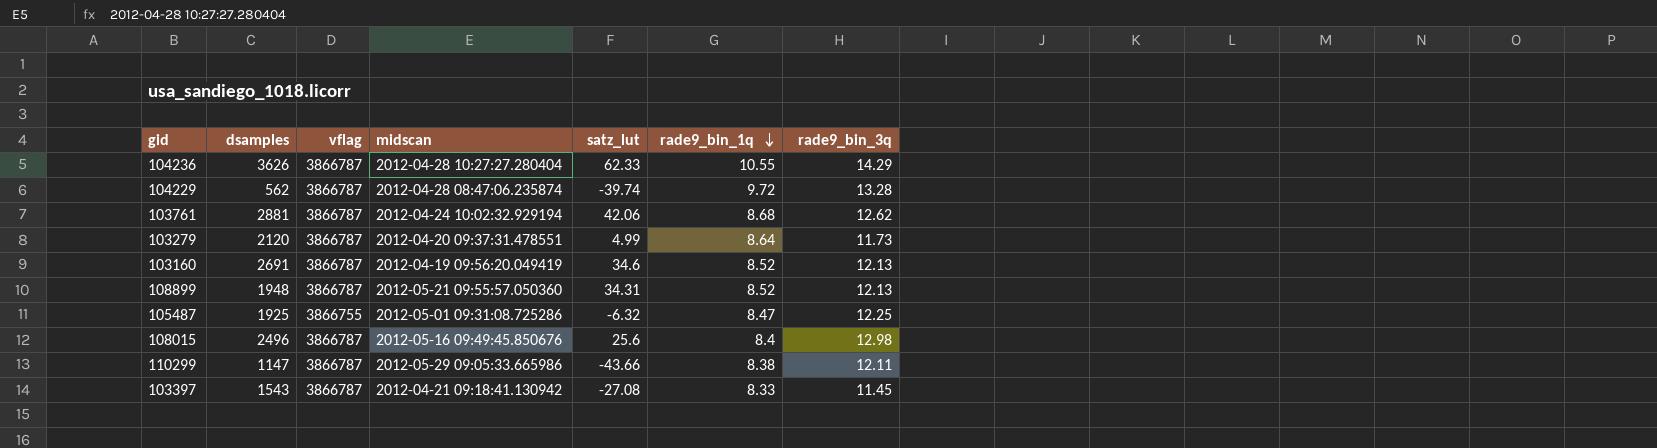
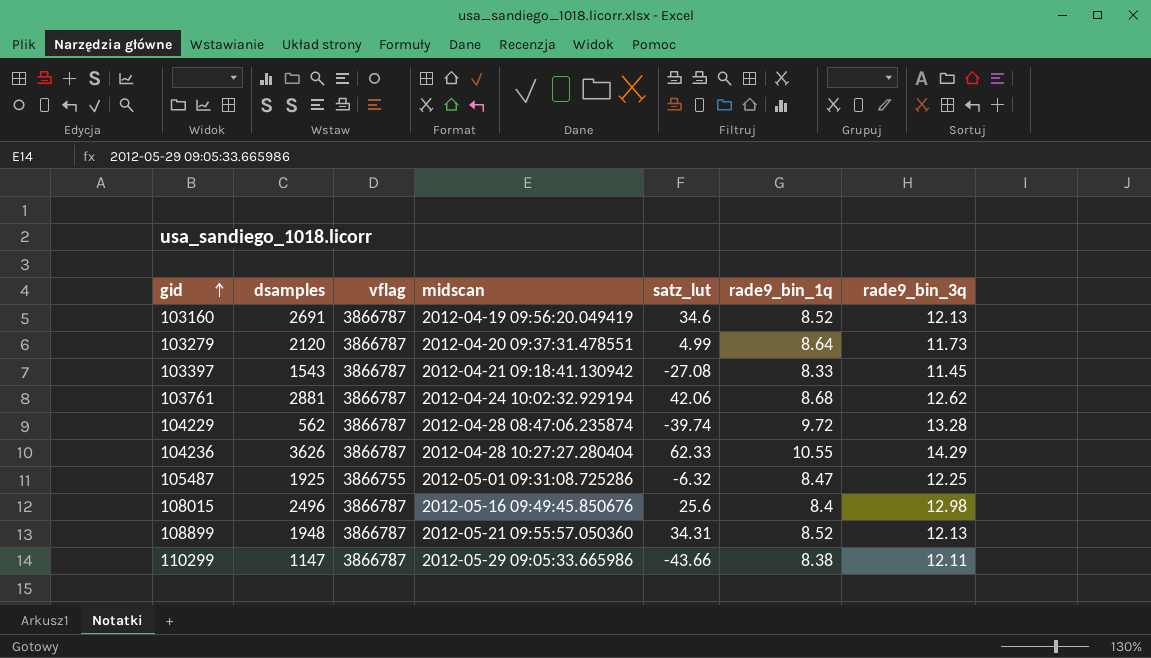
row order: rade9_bin_1q descending -> gid ascending

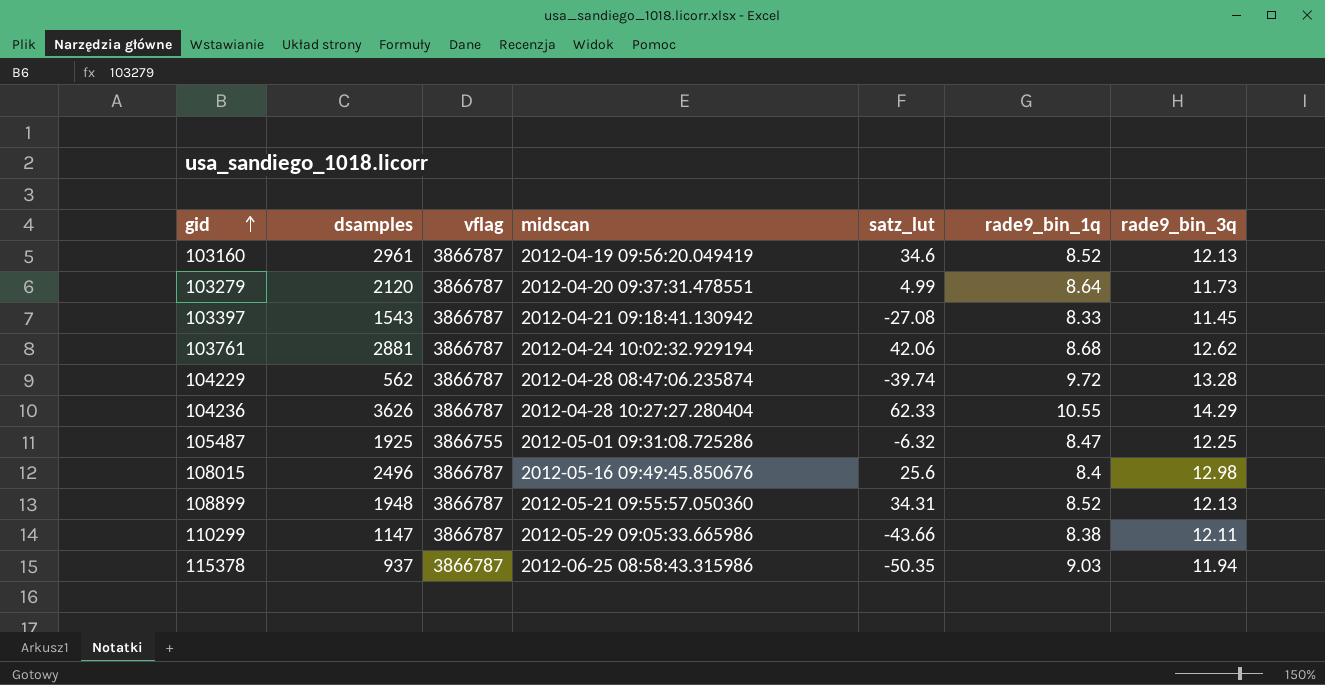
103160 | dsamples: 2691 -> 2961
row 115378: none -> 937 | 3866787 | 2012-06-25 08:58:43.315986 | -50.35 | 9.03 | 11.94

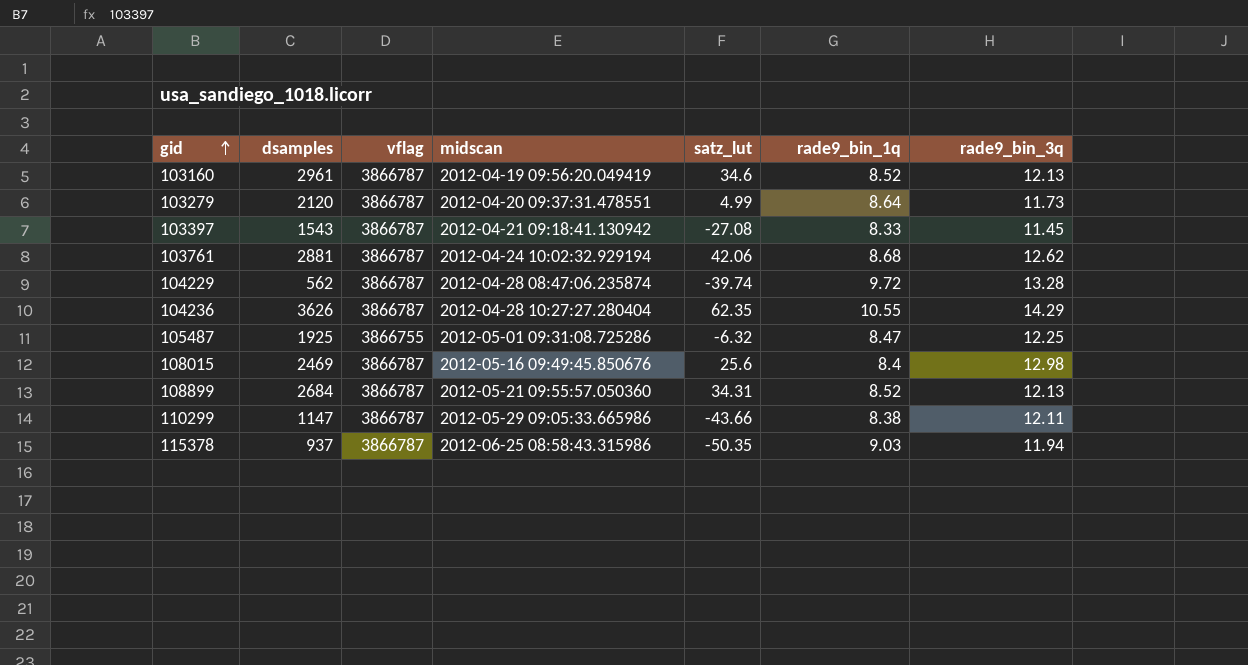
104236 | satz_lut: 62.33 -> 62.35
108015 | dsamples: 2496 -> 2469
108899 | dsamples: 1948 -> 2684

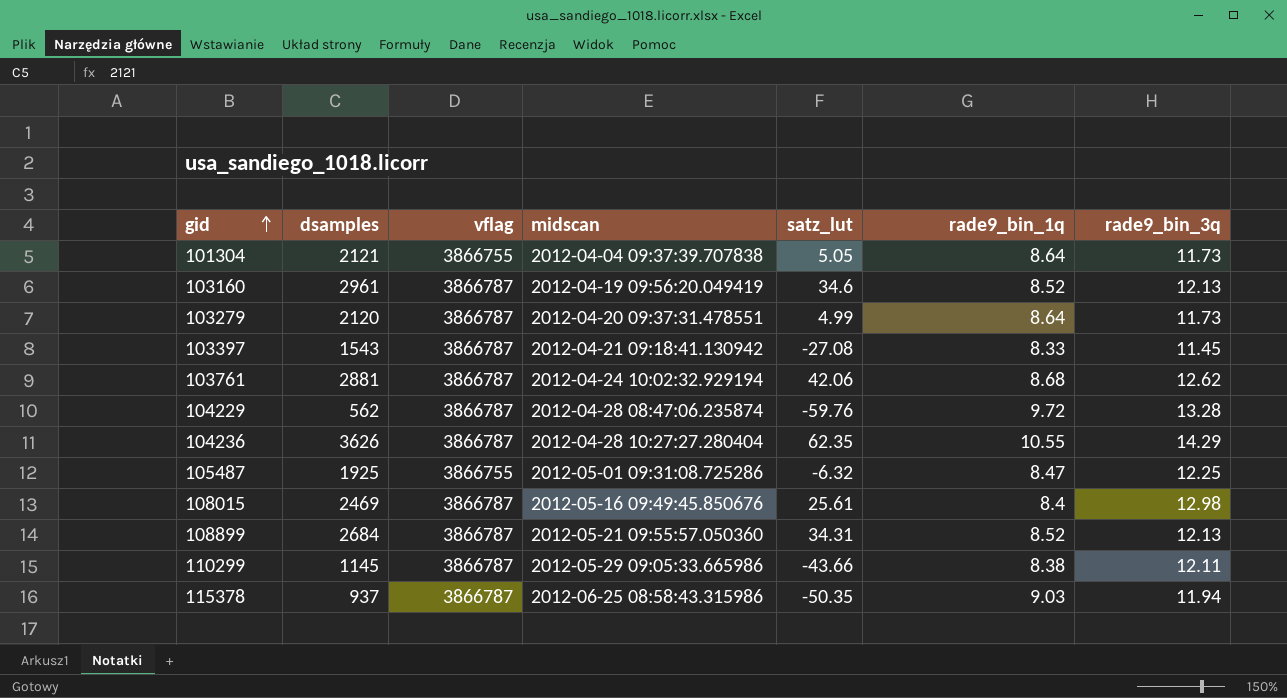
row 101304: none -> 2121 | 3866755 | 2012-04-04 09:37:39.707838 | 5.05 | 8.64 | 11.73
104229 | satz_lut: -39.74 -> -59.76
108015 | satz_lut: 25.6 -> 25.61
110299 | dsamples: 1147 -> 1145

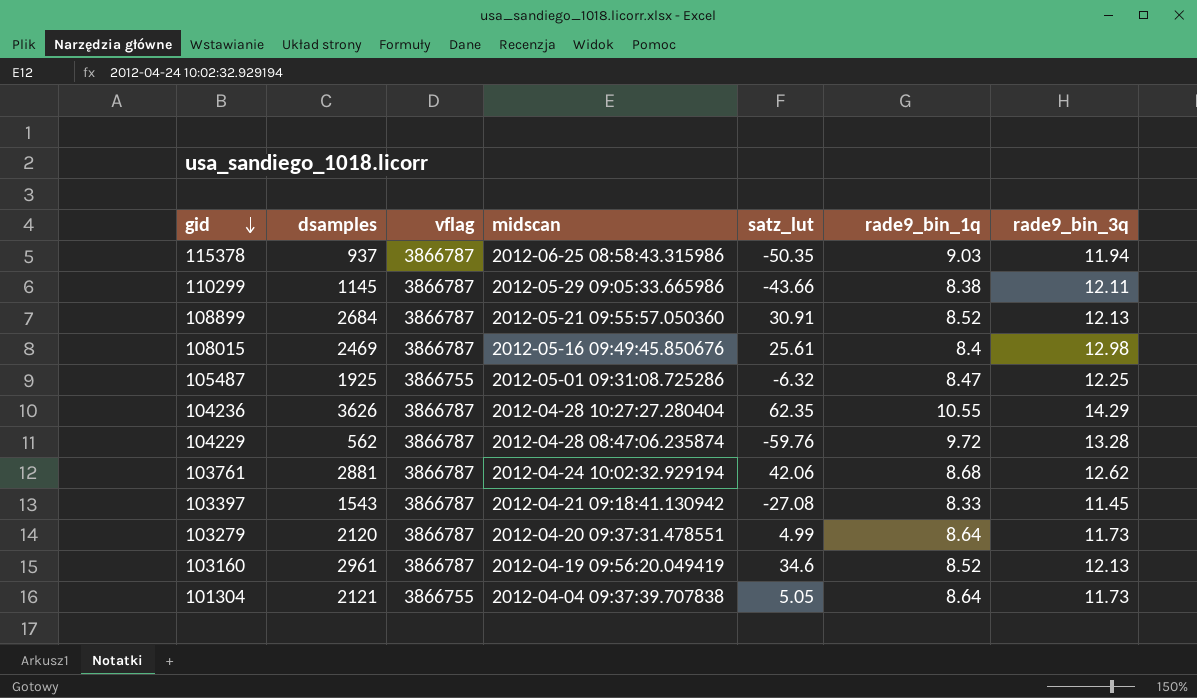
row order: gid ascending -> gid descending
108899 | satz_lut: 34.31 -> 30.91

